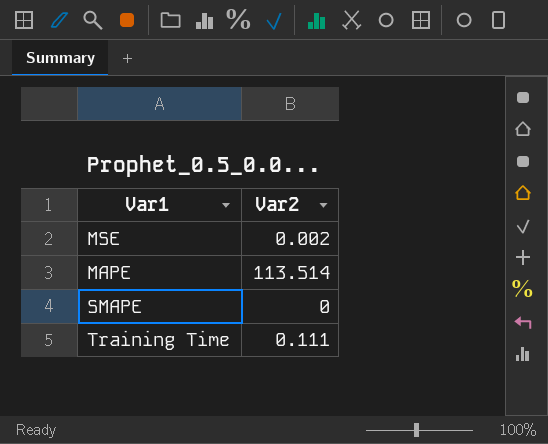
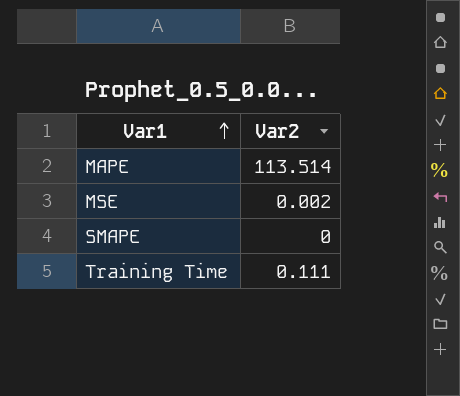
row order: none -> Var1 ascending

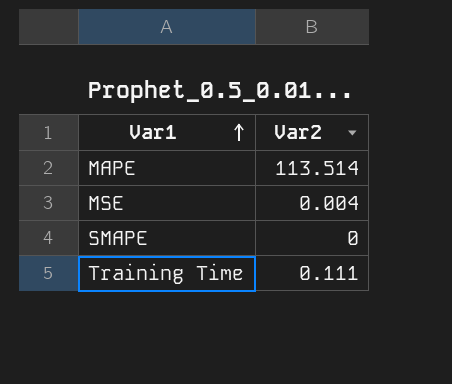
MSE | Var2: 0.002 -> 0.004

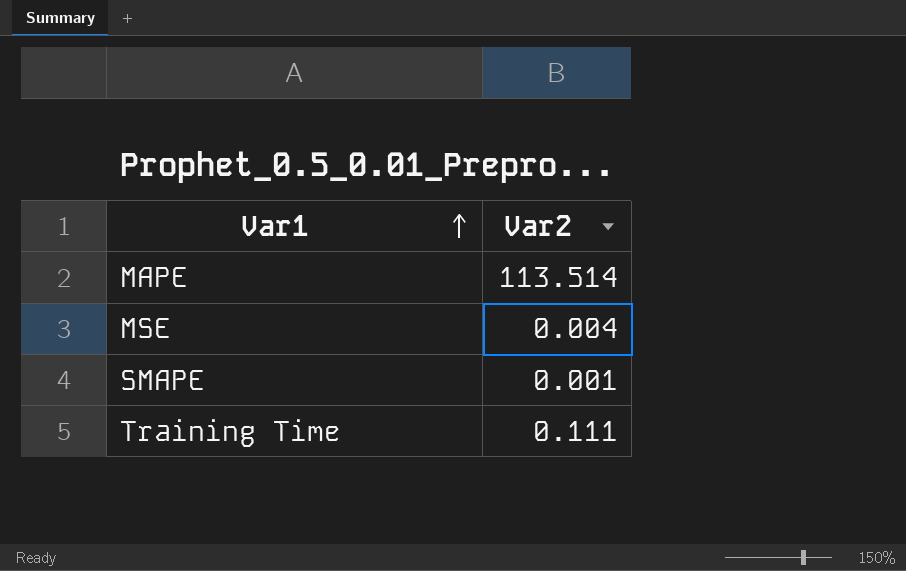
SMAPE | Var2: 0 -> 0.001

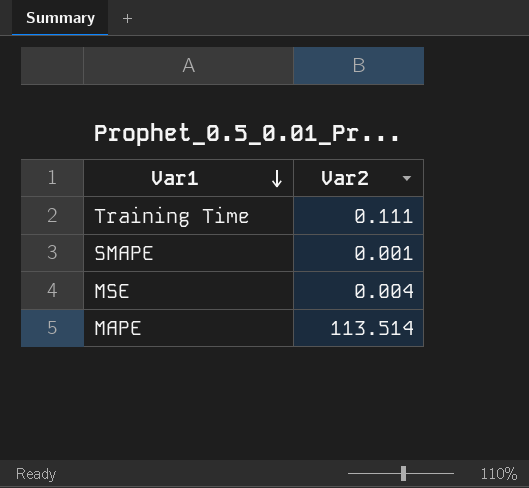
row order: Var1 ascending -> Var1 descending

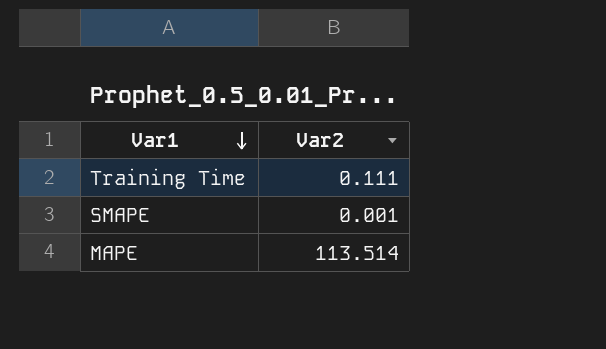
row MSE: 0.004 -> none

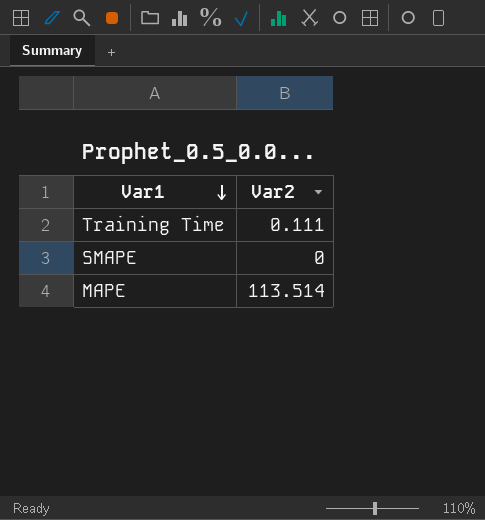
SMAPE | Var2: 0.001 -> 0

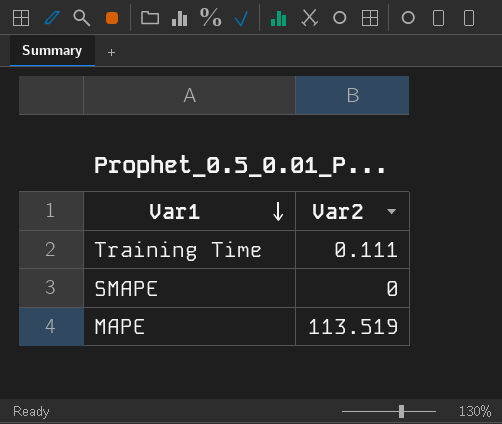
MAPE | Var2: 113.514 -> 113.519

